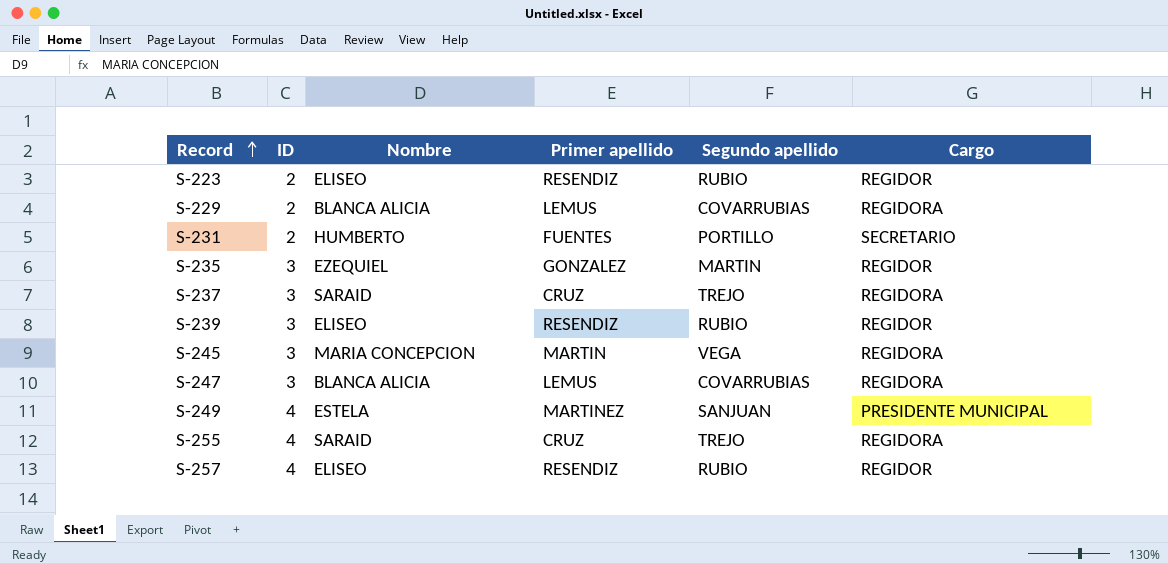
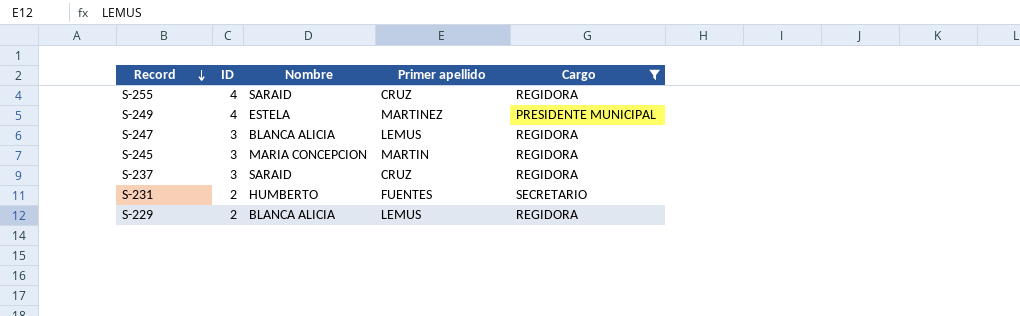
filter: none -> Cargo != REGIDOR
row order: Record ascending -> Record descending
column Segundo apellido | position: 5 -> none

